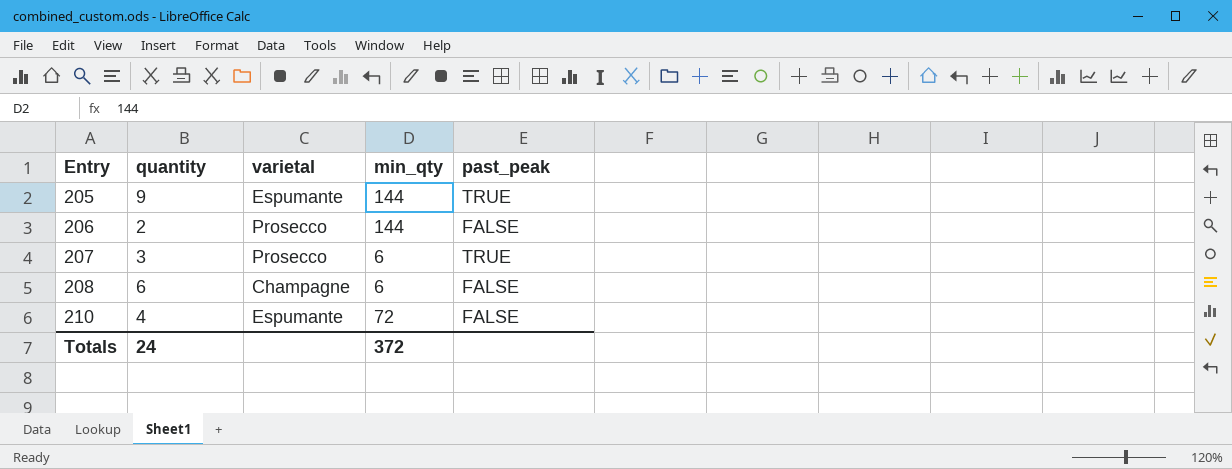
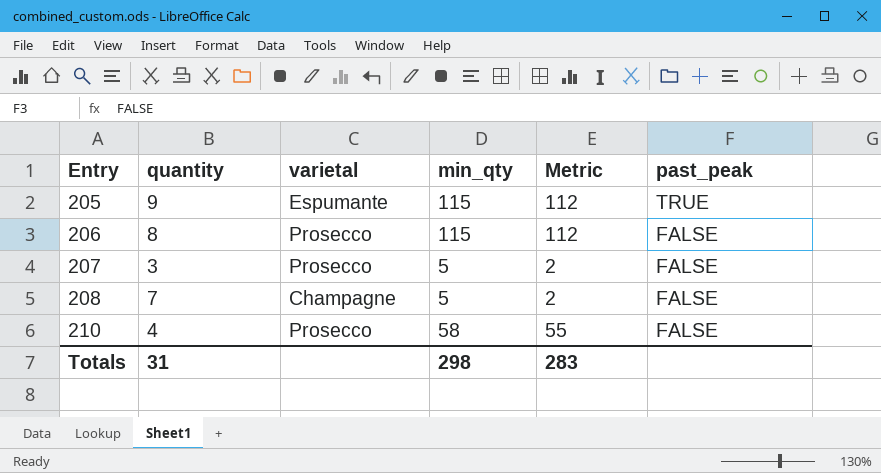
column Metric | formula: none -> [min_qty] - 3
205 | min_qty: 144 -> 115
206 | quantity: 2 -> 8
206 | min_qty: 144 -> 115
207 | min_qty: 6 -> 5
207 | past_peak: TRUE -> FALSE
208 | quantity: 6 -> 7
208 | min_qty: 6 -> 5
210 | varietal: Espumante -> Prosecco
210 | min_qty: 72 -> 58
Totals | quantity: 24 -> 31
Totals | min_qty: 372 -> 298

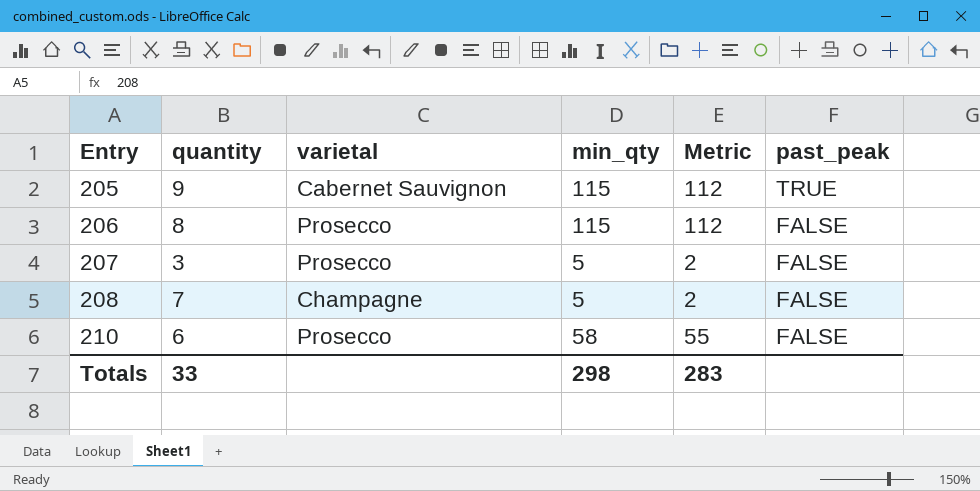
205 | varietal: Espumante -> Cabernet Sauvignon
210 | quantity: 4 -> 6
Totals | quantity: 31 -> 33

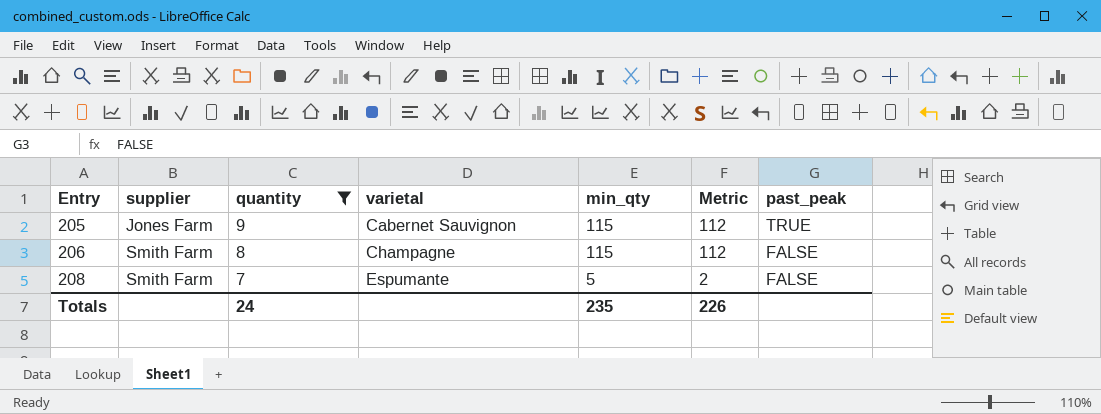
filter: none -> quantity >= 7
column supplier | position: none -> 2
206 | varietal: Prosecco -> Champagne
208 | varietal: Champagne -> Espumante
Totals | quantity: 33 -> 24
Totals | min_qty: 298 -> 235
Totals | Metric: 283 -> 226

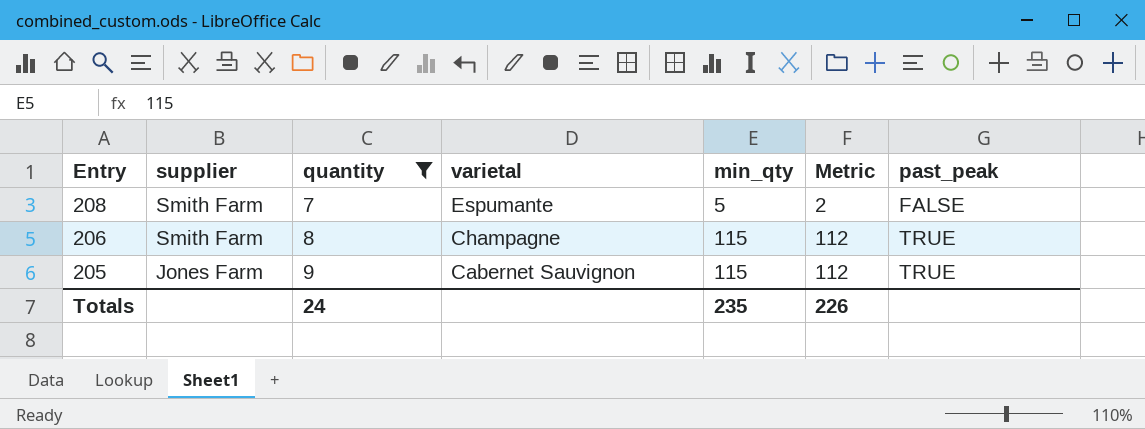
row order: Entry ascending -> Entry descending
206 | past_peak: FALSE -> TRUE

